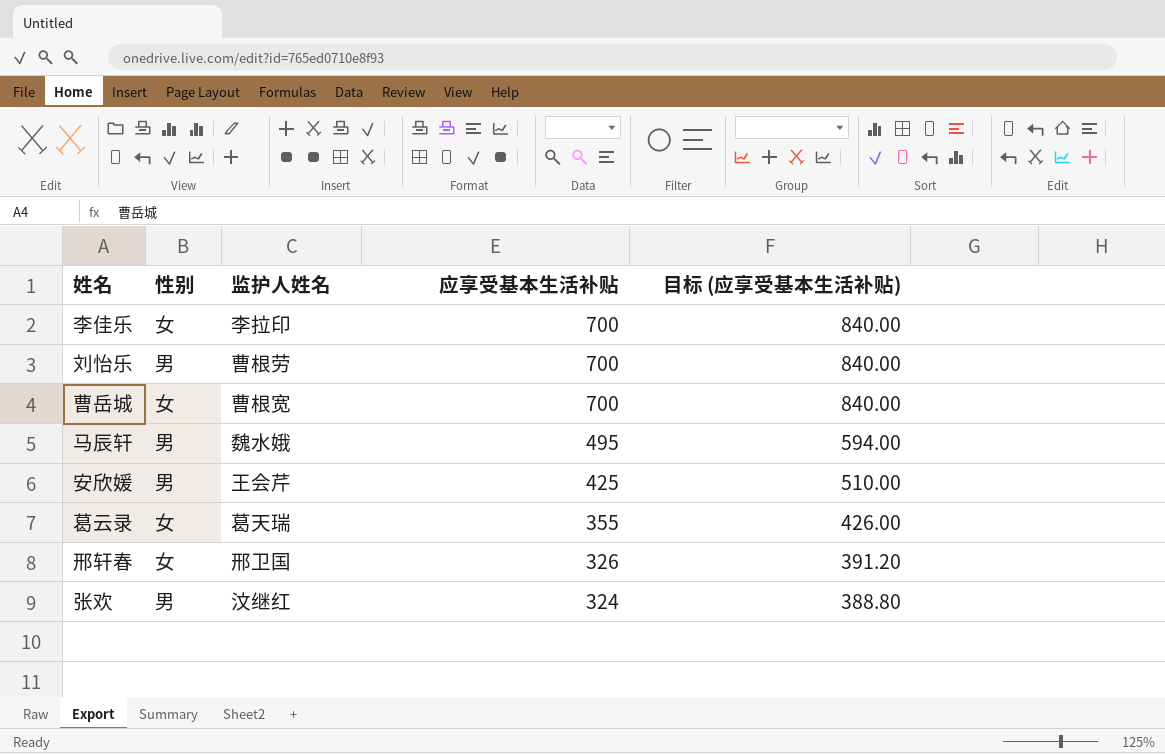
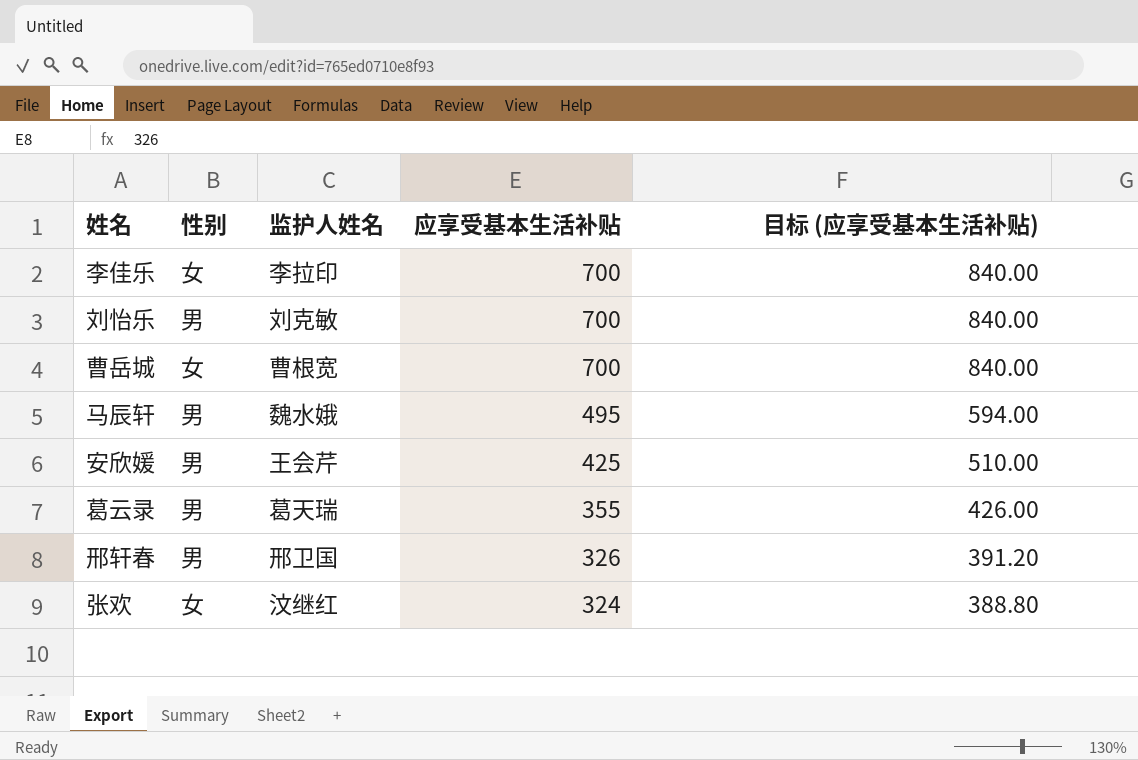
刘怡乐 | 监护人姓名: 曹根劳 -> 刘克敏
葛云录 | 性别: 女 -> 男
邢轩春 | 性别: 女 -> 男
张欢 | 性别: 男 -> 女

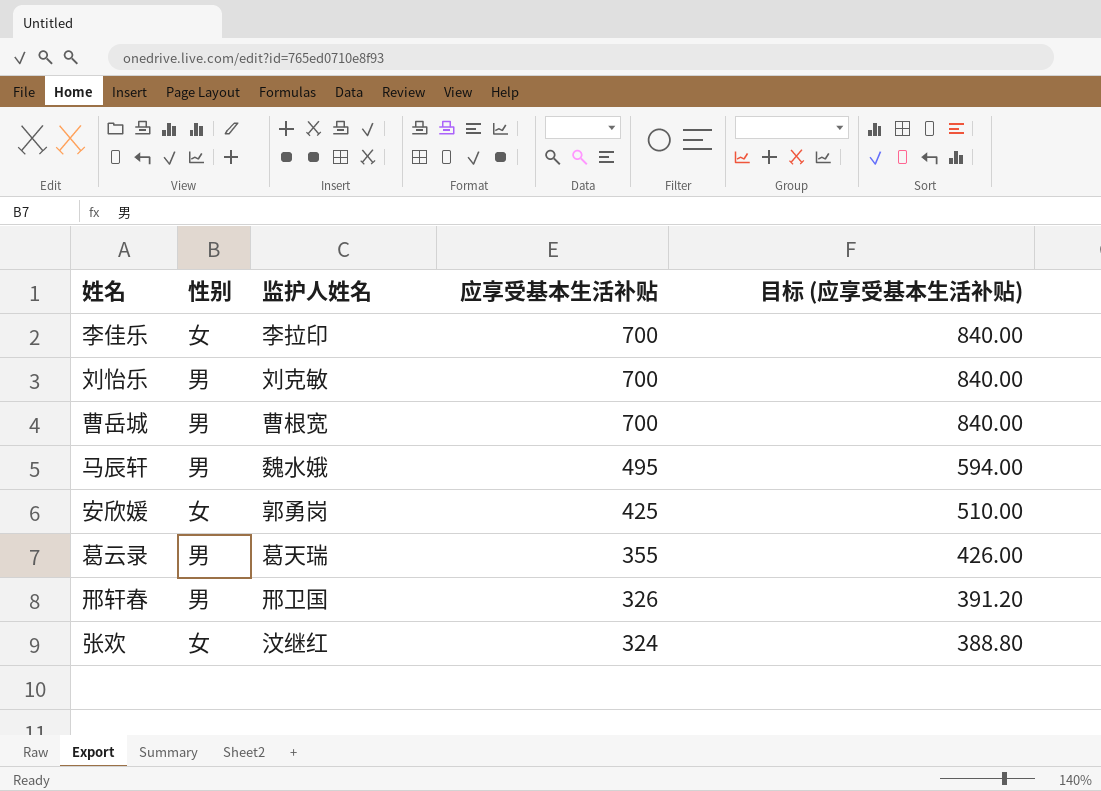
曹岳城 | 性别: 女 -> 男
安欣媛 | 性别: 男 -> 女
安欣媛 | 监护人姓名: 王会芹 -> 郭勇岗

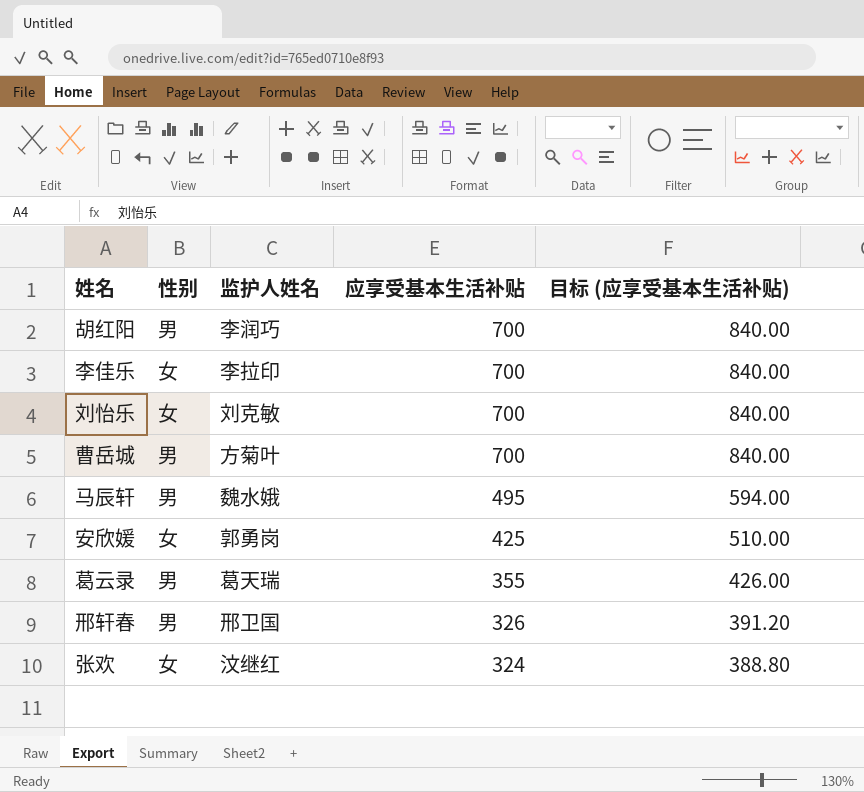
row 胡红阳: none -> 男 | 李润巧 | 700 | 840.00
刘怡乐 | 性别: 男 -> 女
曹岳城 | 监护人姓名: 曹根宽 -> 方菊叶

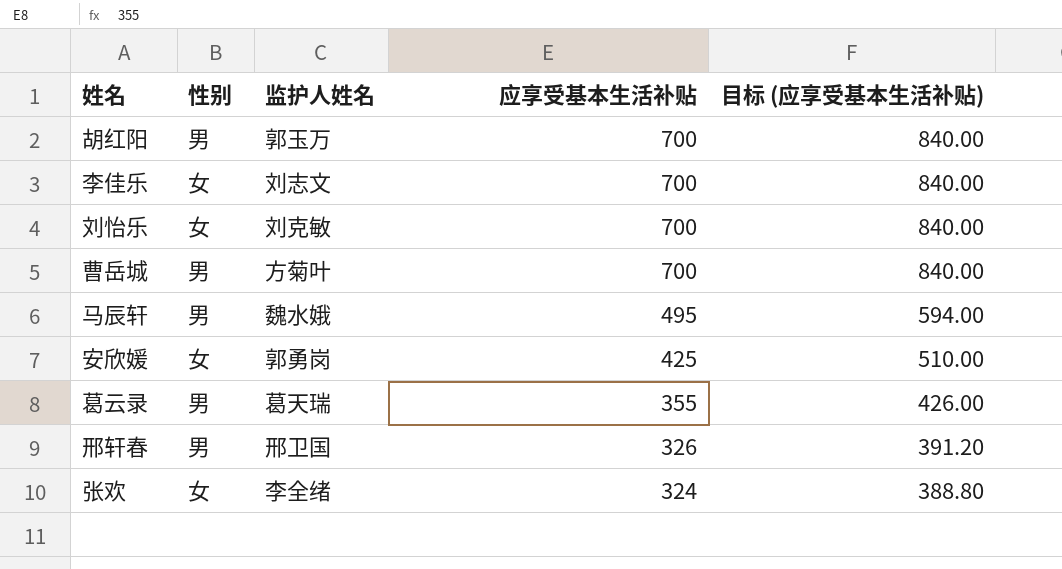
胡红阳 | 监护人姓名: 李润巧 -> 郭玉万
李佳乐 | 监护人姓名: 李拉印 -> 刘志文
张欢 | 监护人姓名: 汶继红 -> 李全绪

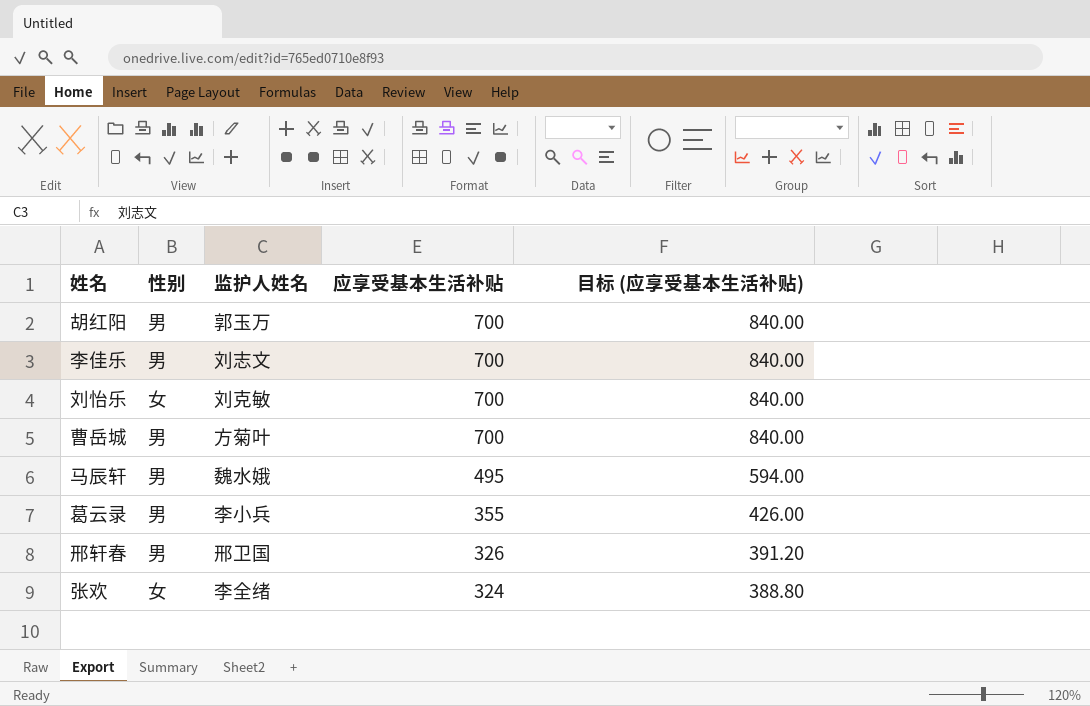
row 安欣媛: 女 | 郭勇岗 | 425 | 510.00 -> none
李佳乐 | 性别: 女 -> 男
葛云录 | 监护人姓名: 葛天瑞 -> 李小兵

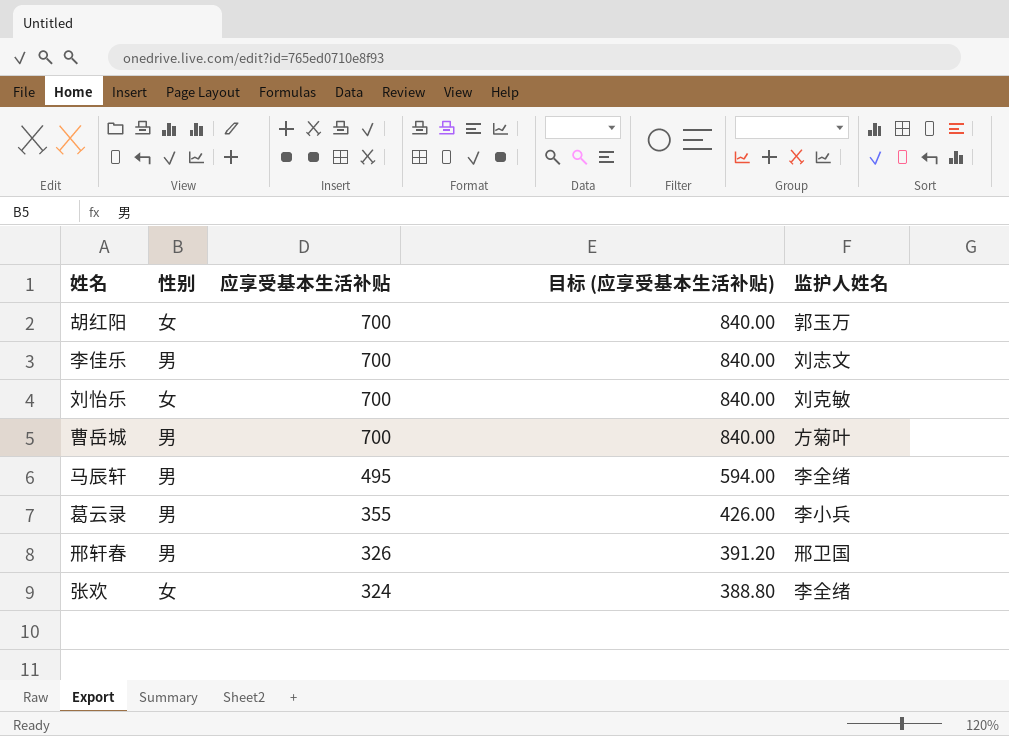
column 监护人姓名 | position: 3 -> 5
胡红阳 | 性别: 男 -> 女
马辰轩 | 监护人姓名: 魏水娥 -> 李全绪

